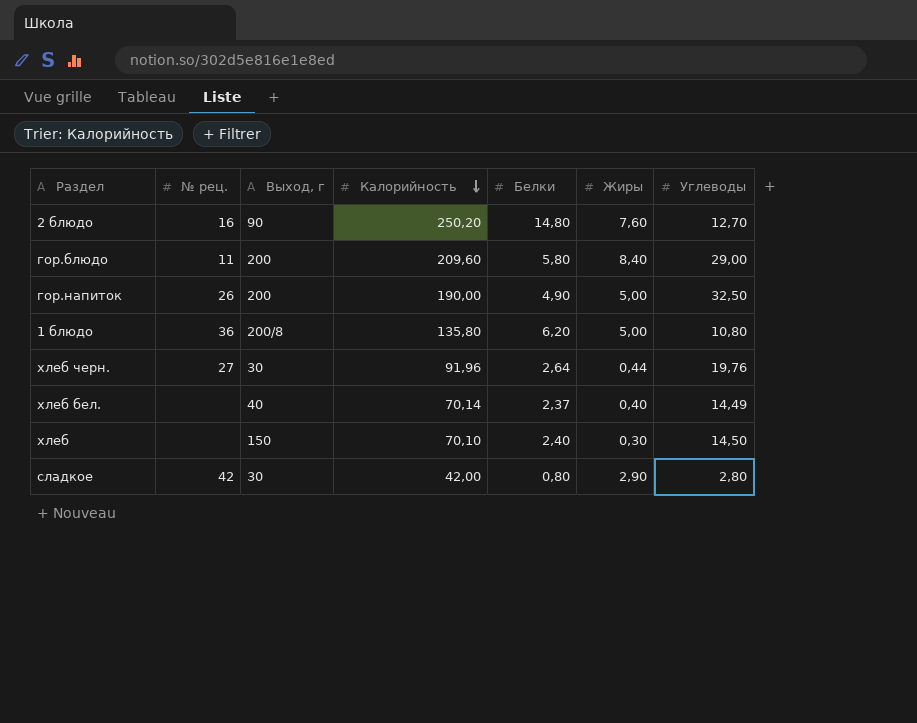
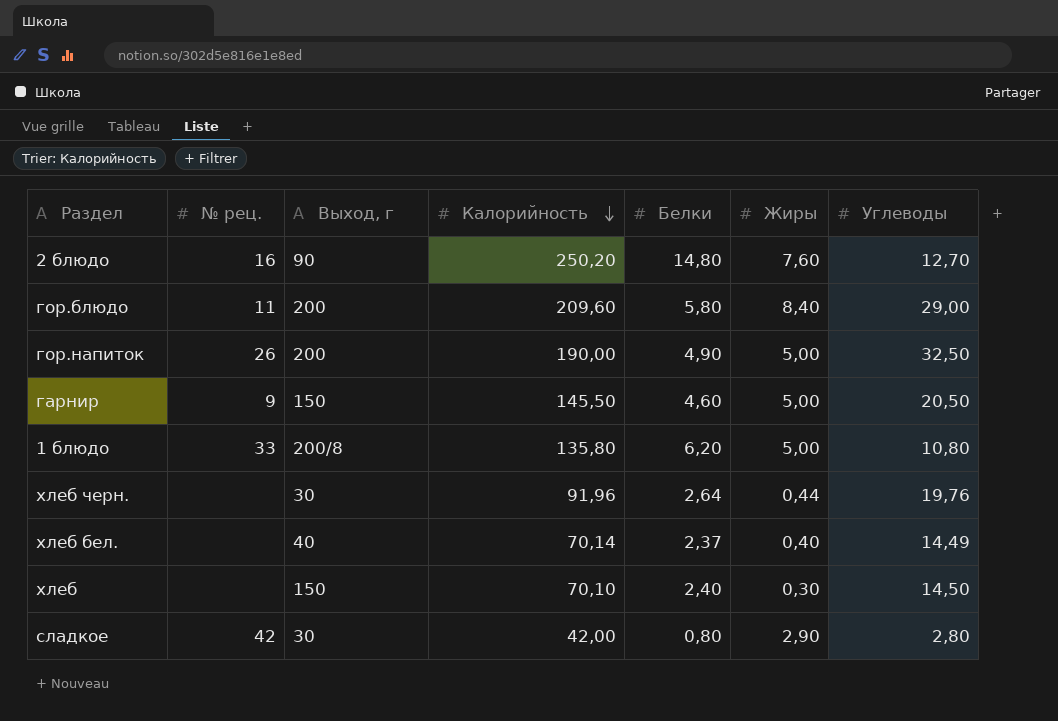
row гарнир: none -> 9 | 150 | 145,50 | 4,60 | 5,00 | 20,50
1 блюдо | № рец.: 36 -> 33
хлеб черн. | № рец.: 27 -> none

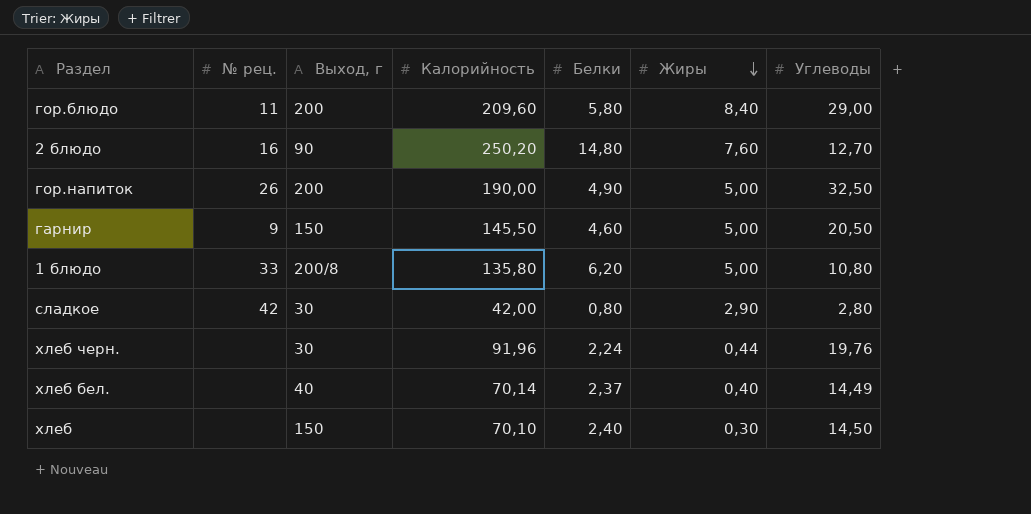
row order: Калорийность descending -> Жиры descending
хлеб черн. | Белки: 2,64 -> 2,24

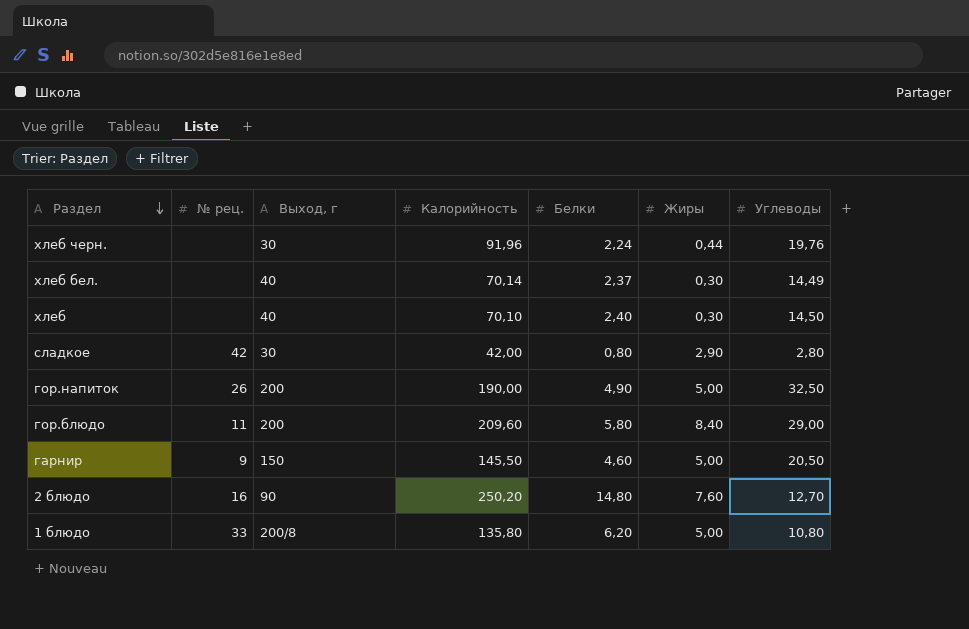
row order: Жиры descending -> Раздел descending
хлеб бел. | Жиры: 0,40 -> 0,30
хлеб | Выход, г: 150 -> 40

